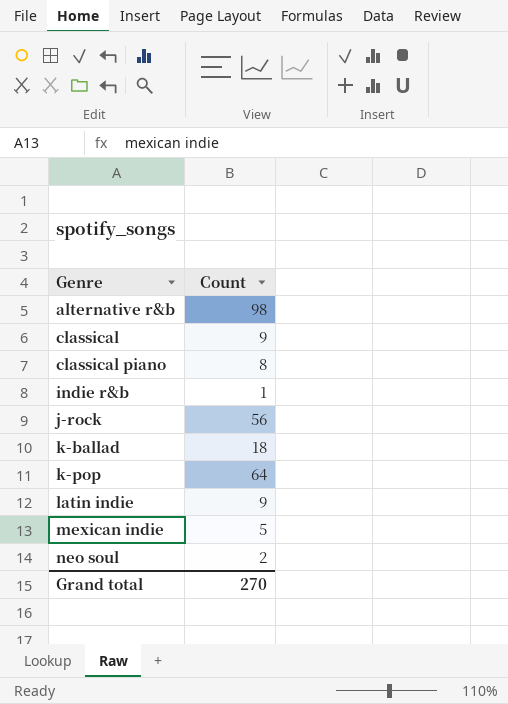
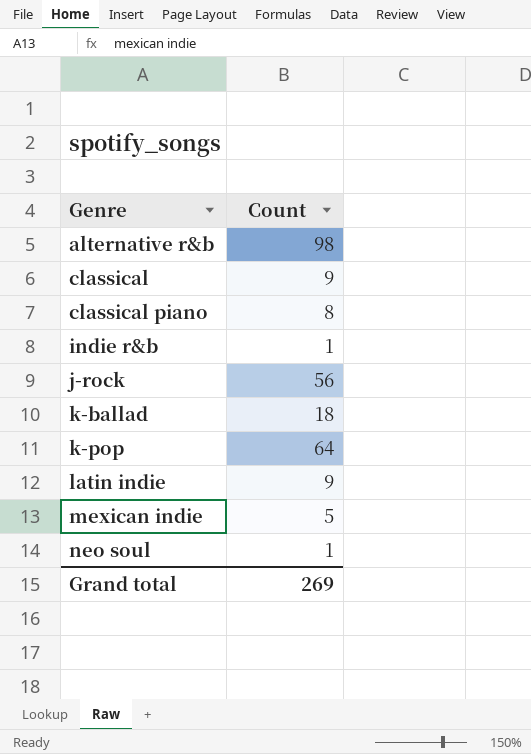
neo soul | Count: 2 -> 1
Grand total | Count: 270 -> 269

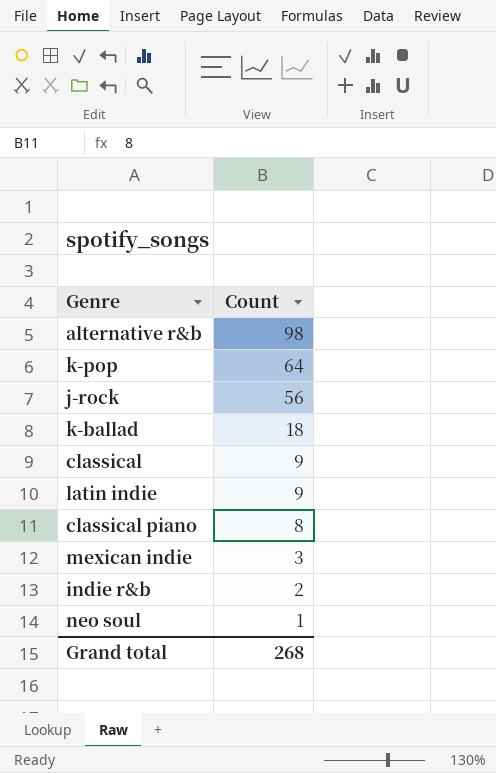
row order: Genre ascending -> Count descending
mexican indie | Count: 5 -> 3
indie r&b | Count: 1 -> 2
Grand total | Count: 269 -> 268

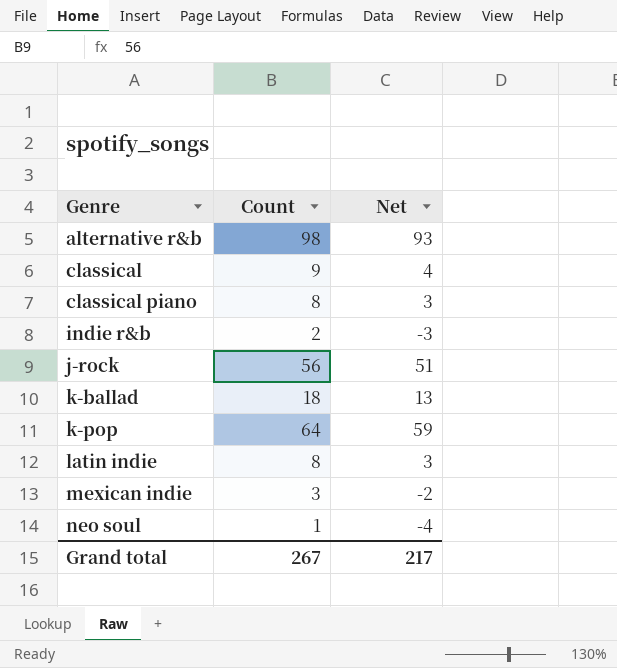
row order: Count descending -> Genre ascending
column Net | formula: none -> [Count] - 5
latin indie | Count: 9 -> 8
Grand total | Count: 268 -> 267

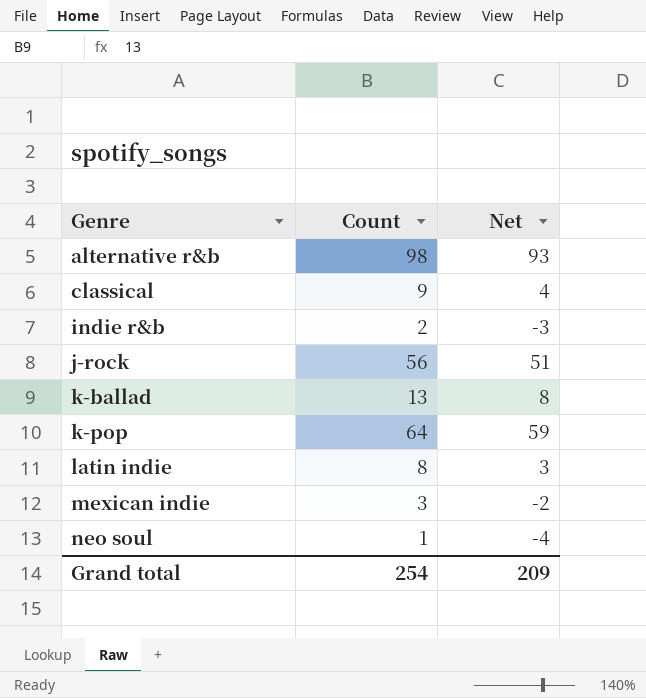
row classical piano: 8 | 3 -> none
k-ballad | Count: 18 -> 13
k-ballad | Net: 13 -> 8
Grand total | Count: 267 -> 254
Grand total | Net: 217 -> 209

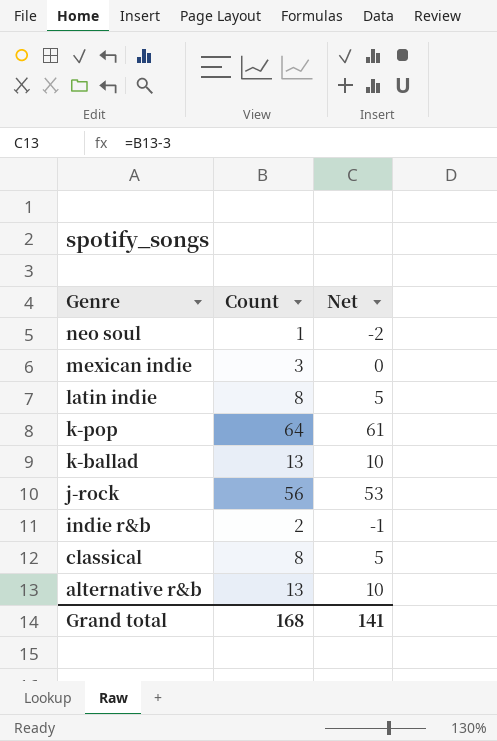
row order: Genre ascending -> Genre descending
column Net | formula: [Count] - 5 -> [Count] - 3
classical | Count: 9 -> 8
alternative r&b | Count: 98 -> 13
Grand total | Count: 254 -> 168
Grand total | Net: 209 -> 141

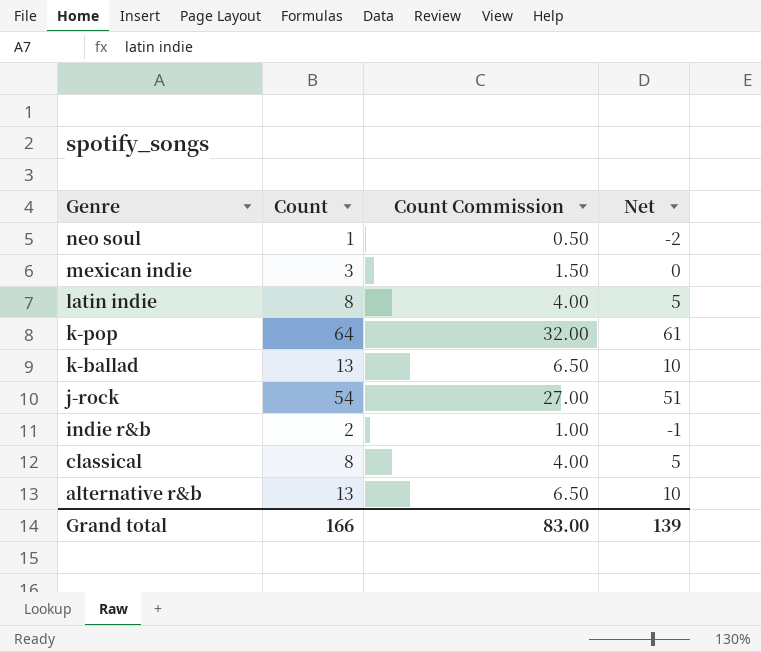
column Count Commission | formula: none -> [Count] * 0.5
j-rock | Count: 56 -> 54
j-rock | Net: 53 -> 51
Grand total | Count: 168 -> 166
Grand total | Net: 141 -> 139

